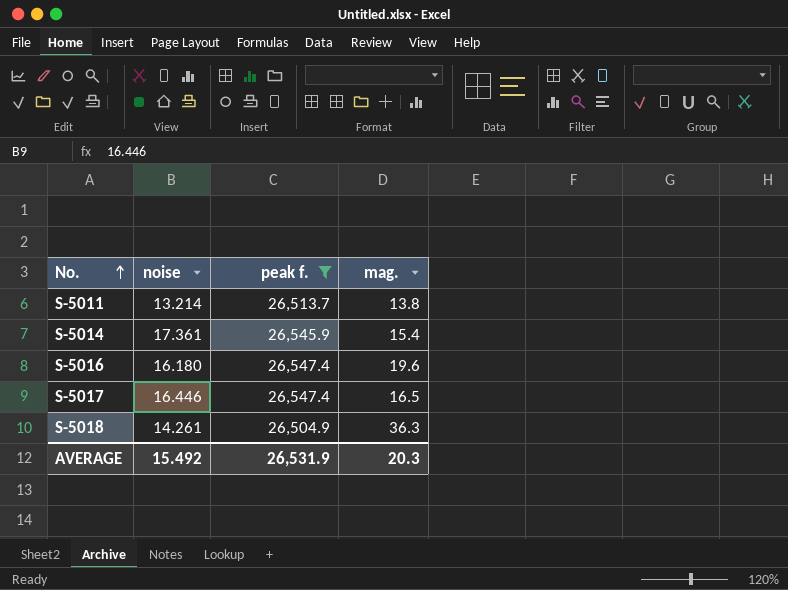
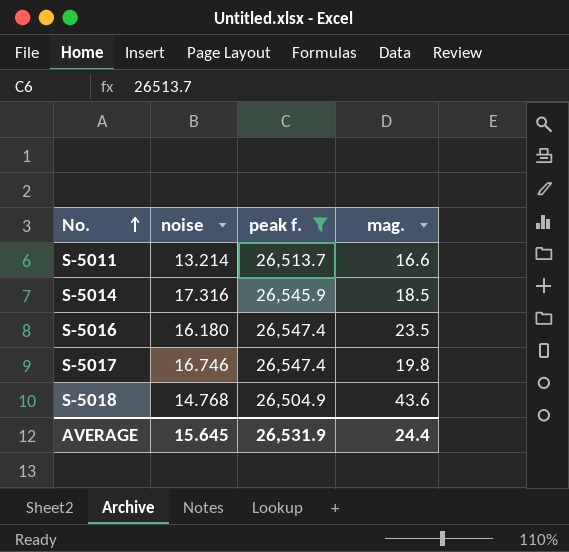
S-5011 | mag.: 13.8 -> 16.6
S-5014 | noise: 17.361 -> 17.316
S-5014 | mag.: 15.4 -> 18.5
S-5016 | mag.: 19.6 -> 23.5
S-5017 | noise: 16.446 -> 16.746
S-5017 | mag.: 16.5 -> 19.8
S-5018 | noise: 14.261 -> 14.768
S-5018 | mag.: 36.3 -> 43.6
AVERAGE | noise: 15.492 -> 15.645
AVERAGE | mag.: 20.3 -> 24.4

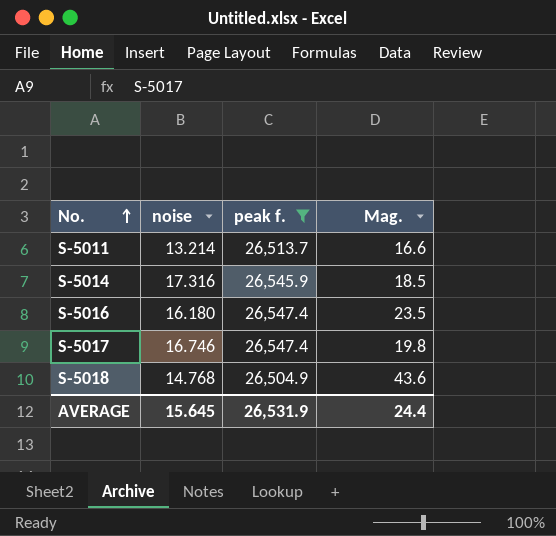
column name: mag. -> Mag.

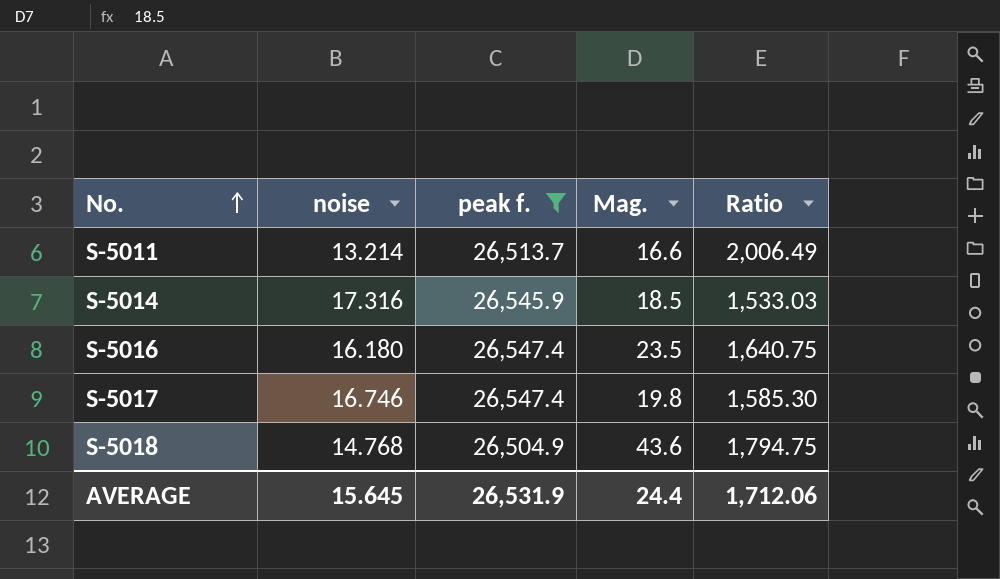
column Ratio | formula: none -> [peak f.] / [noise]

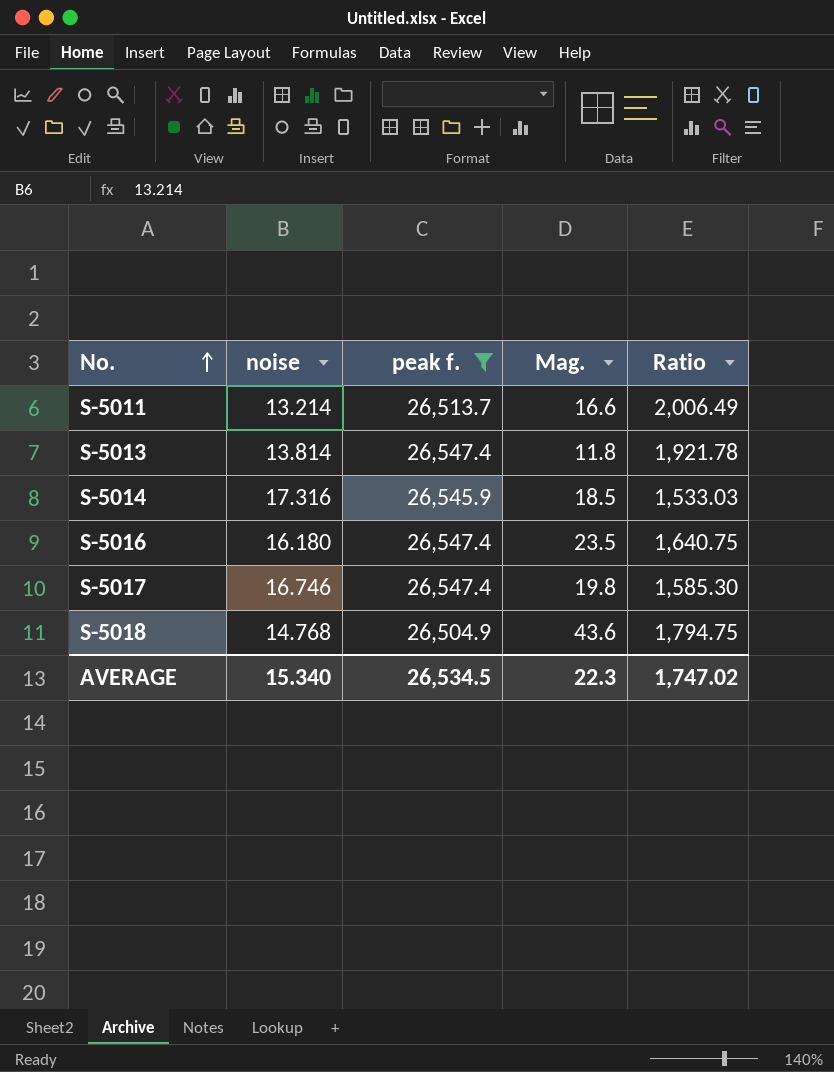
row S-5013: none -> 13.814 | 26,547.4 | 11.8 | 1,921.78
AVERAGE | noise: 15.645 -> 15.340
AVERAGE | peak f.: 26,531.9 -> 26,534.5
AVERAGE | Mag.: 24.4 -> 22.3
AVERAGE | Ratio: 1,712.06 -> 1,747.02

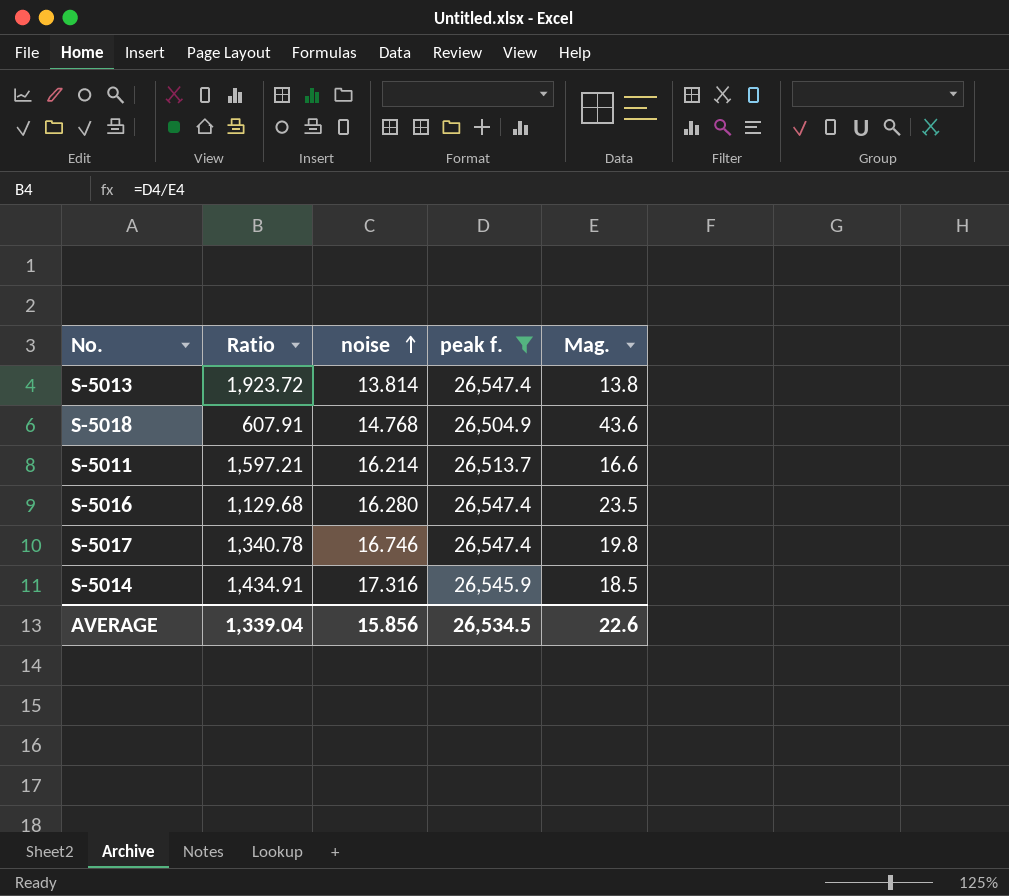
row order: No. ascending -> noise ascending
column Ratio | formula: [peak f.] / [noise] -> [peak f.] / [Mag.]
column Ratio | position: 5 -> 2
S-5013 | Mag.: 11.8 -> 13.8
S-5011 | noise: 13.214 -> 16.214
S-5016 | noise: 16.180 -> 16.280
AVERAGE | Ratio: 1,747.02 -> 1,339.04
AVERAGE | noise: 15.340 -> 15.856
AVERAGE | Mag.: 22.3 -> 22.6

